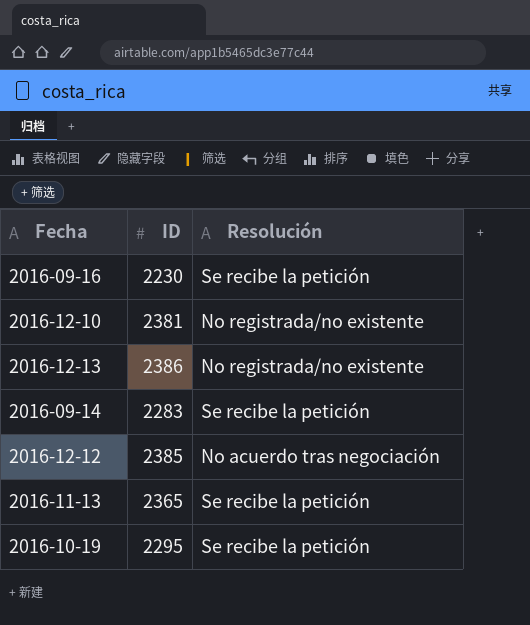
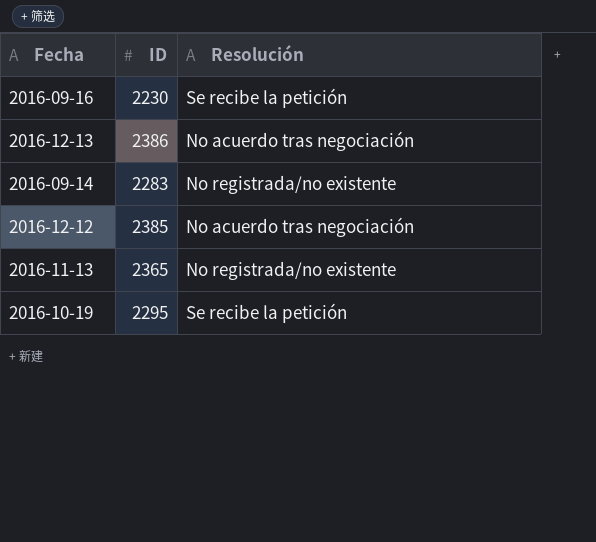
row 2016-12-10: 2381 | No registrada/no existente -> none
2016-12-13 | Resolución: No registrada/no existente -> No acuerdo tras negociación
2016-09-14 | Resolución: Se recibe la petición -> No registrada/no existente
2016-11-13 | Resolución: Se recibe la petición -> No registrada/no existente

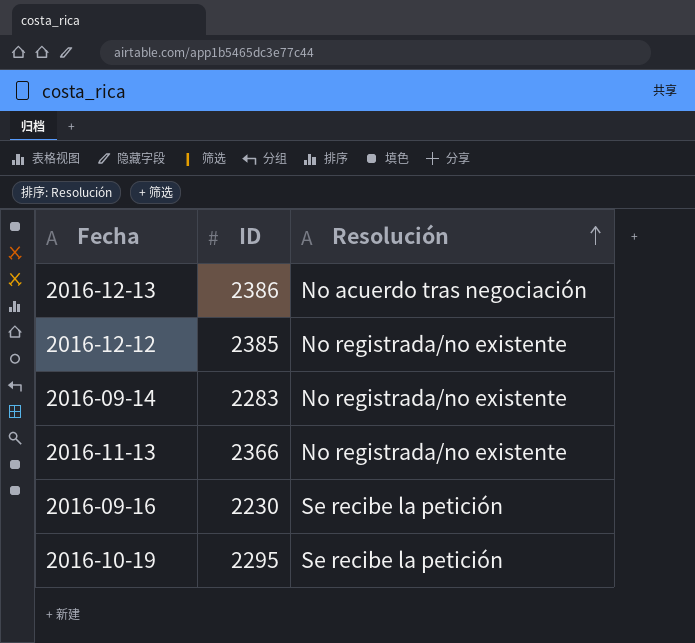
row order: none -> Resolución ascending
2016-12-12 | Resolución: No acuerdo tras negociación -> No registrada/no existente
2016-11-13 | ID: 2365 -> 2366

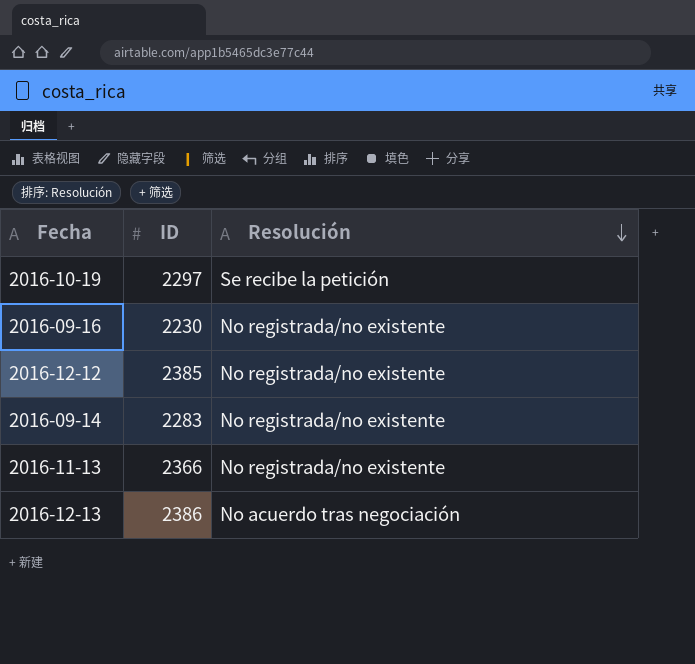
row order: Resolución ascending -> Resolución descending
2016-10-19 | ID: 2295 -> 2297
2016-09-16 | Resolución: Se recibe la petición -> No registrada/no existente

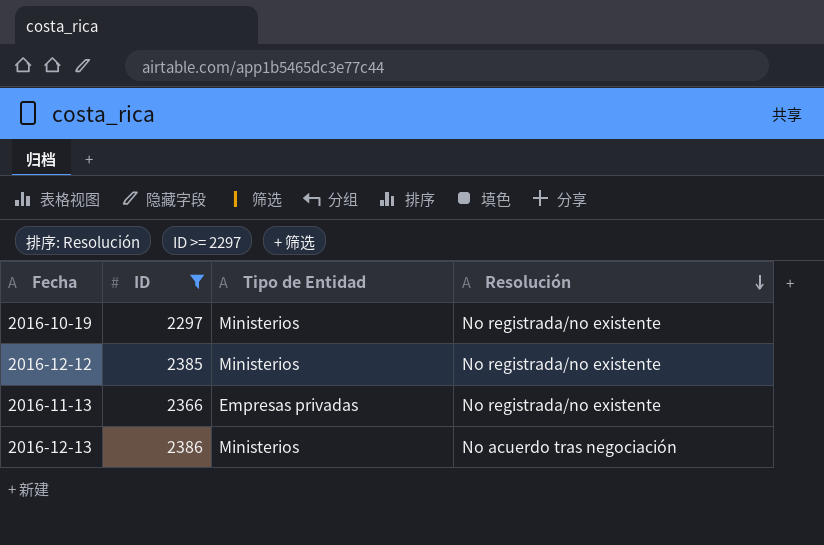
filter: none -> ID >= 2297
column Tipo de Entidad | position: none -> 3
2016-10-19 | Resolución: Se recibe la petición -> No registrada/no existente

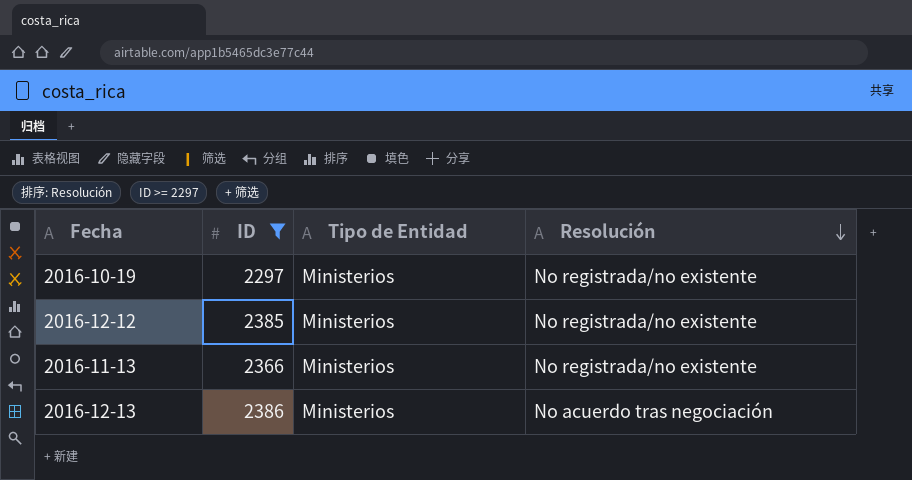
2016-11-13 | Tipo de Entidad: Empresas privadas -> Ministerios

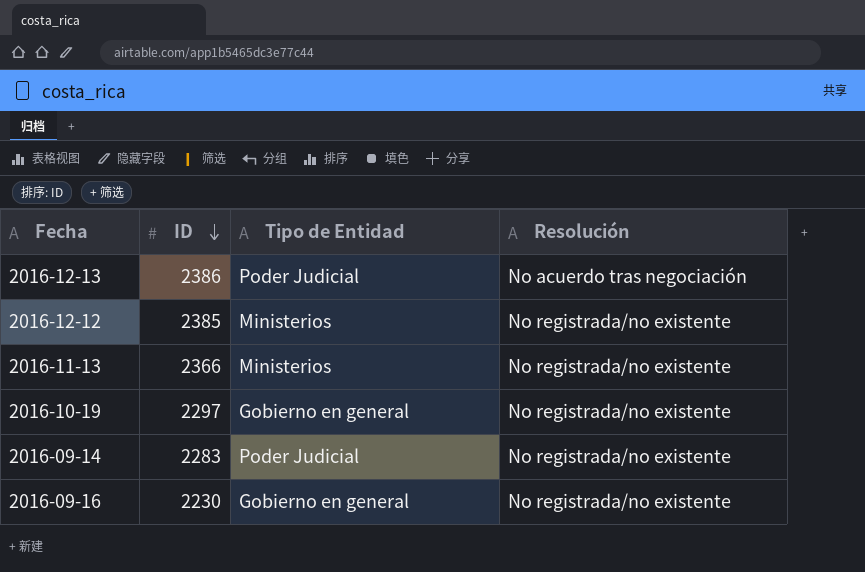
filter: ID >= 2297 -> none
row order: Resolución descending -> ID descending
2016-12-13 | Tipo de Entidad: Ministerios -> Poder Judicial
2016-10-19 | Tipo de Entidad: Ministerios -> Gobierno en general

